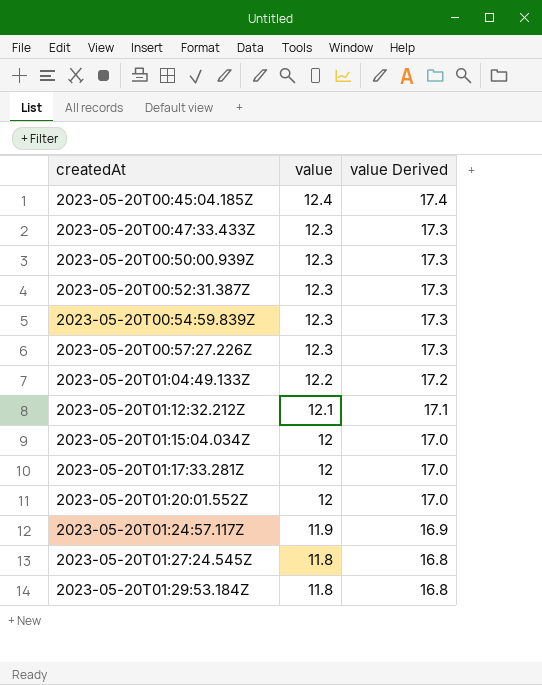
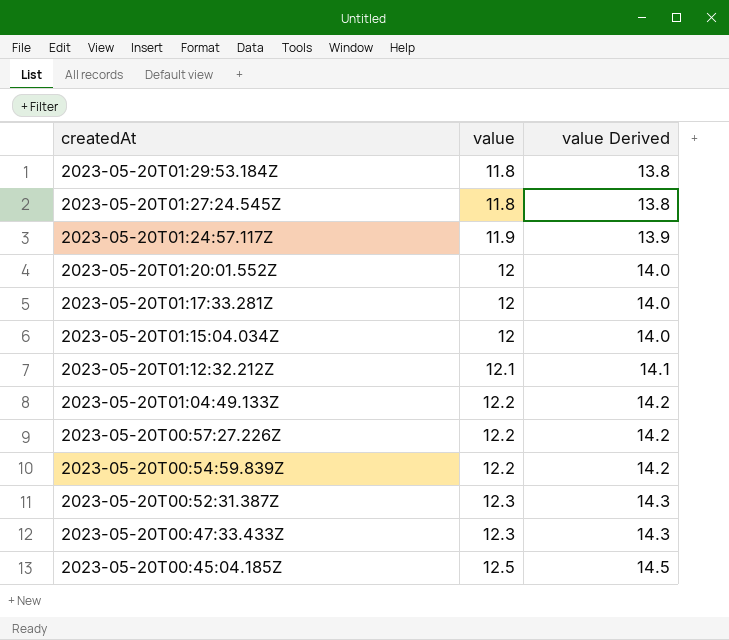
row order: createdAt ascending -> createdAt descending
column value Derived | formula: [value] + 5 -> [value] + 2
row 2023-05-20T00:50:00.939Z: 12.3 | 17.3 -> none
2023-05-20T00:57:27.226Z | value: 12.3 -> 12.2
2023-05-20T00:54:59.839Z | value: 12.3 -> 12.2
2023-05-20T00:45:04.185Z | value: 12.4 -> 12.5

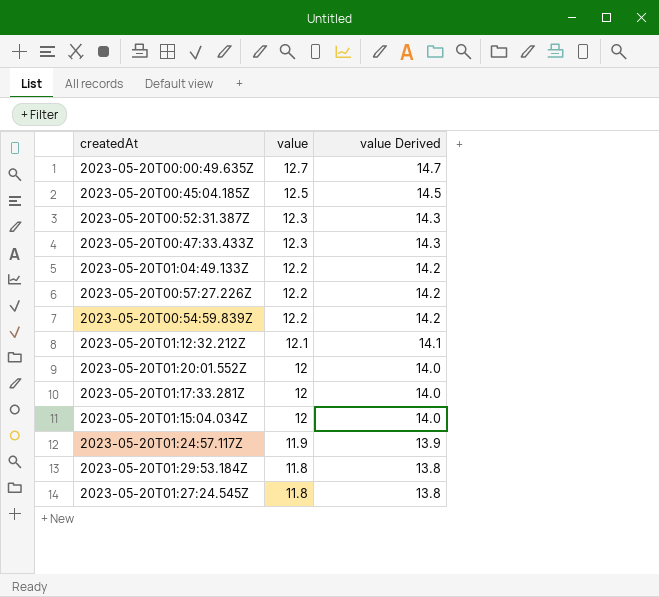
row order: createdAt descending -> value descending
row 2023-05-20T00:00:49.635Z: none -> 12.7 | 14.7

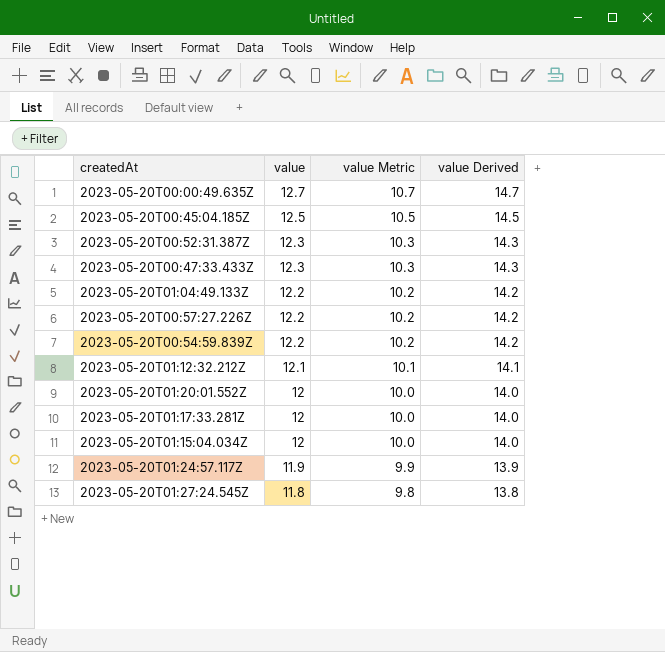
column value Metric | formula: none -> [value] - 2
row 2023-05-20T01:29:53.184Z: 11.8 | 13.8 -> none

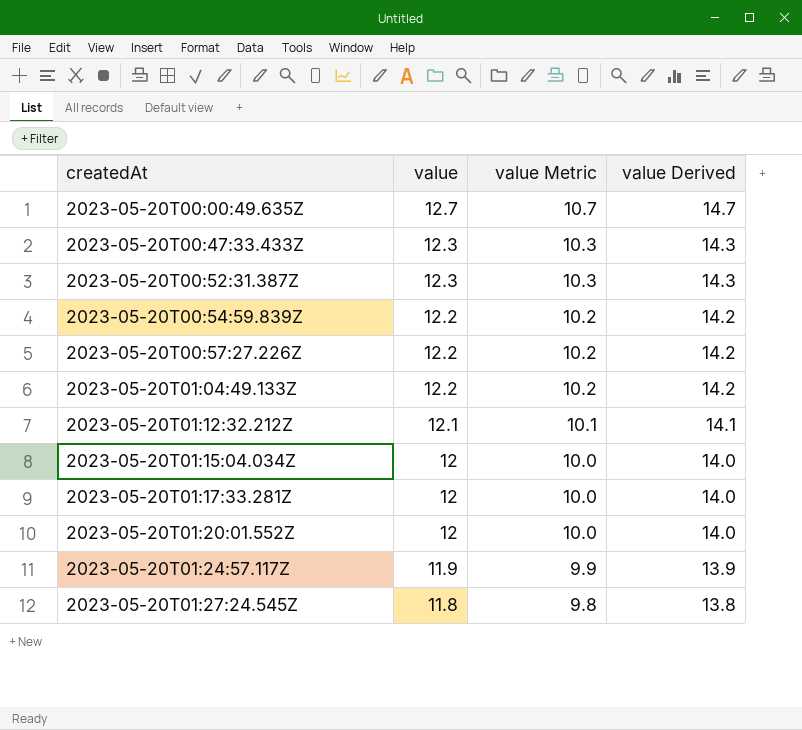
row order: value descending -> createdAt ascending
row 2023-05-20T00:45:04.185Z: 12.5 | 10.5 | 14.5 -> none

